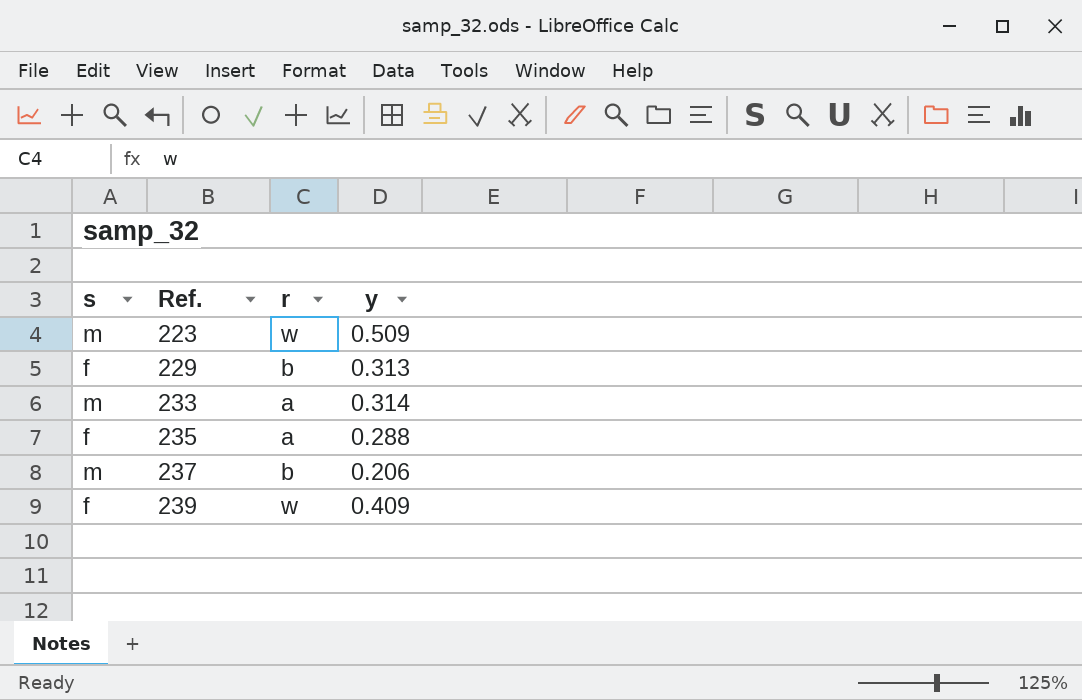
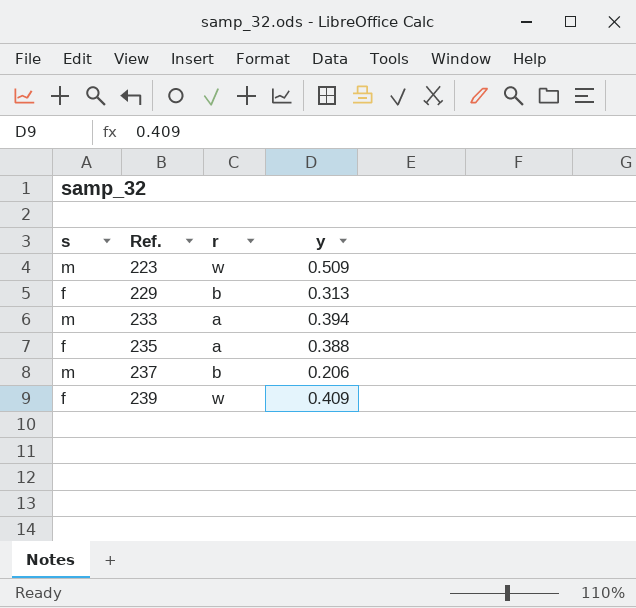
233 | y: 0.314 -> 0.394
235 | y: 0.288 -> 0.388

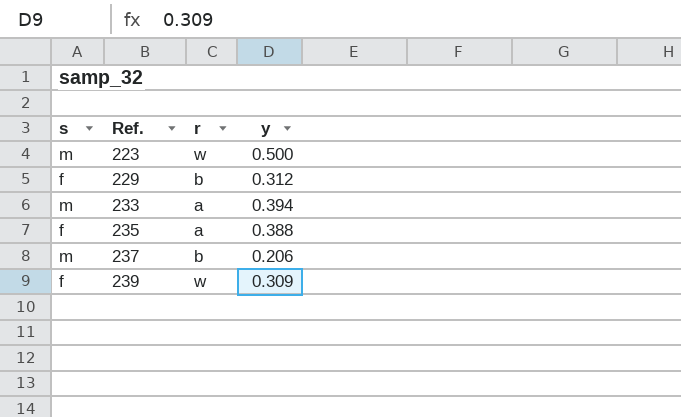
223 | y: 0.509 -> 0.500
229 | y: 0.313 -> 0.312
239 | y: 0.409 -> 0.309

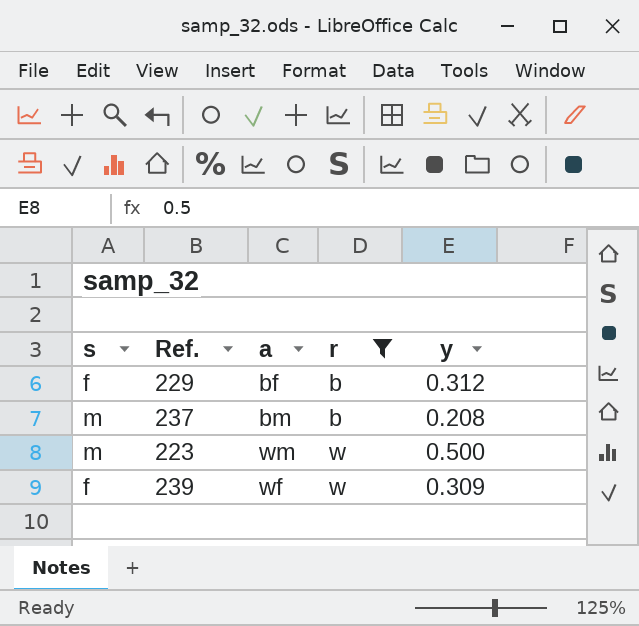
filter: none -> r != a
row order: Ref. ascending -> r ascending
column a | position: none -> 3
237 | y: 0.206 -> 0.208

